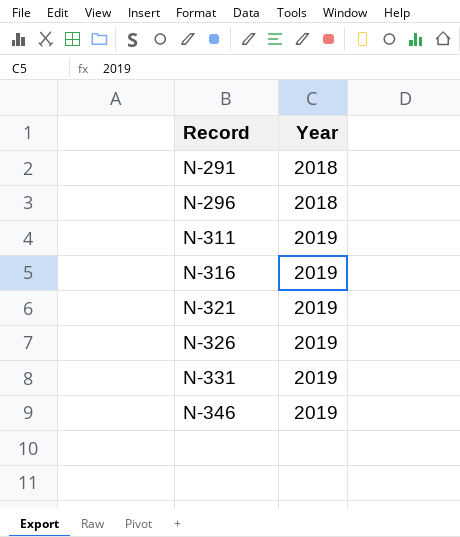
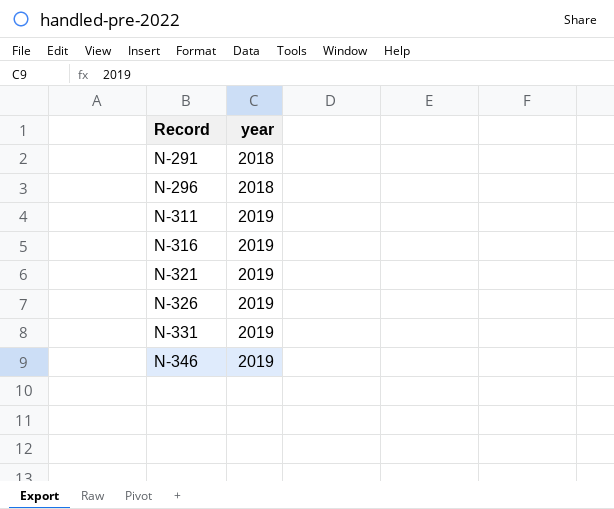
column name: Year -> year

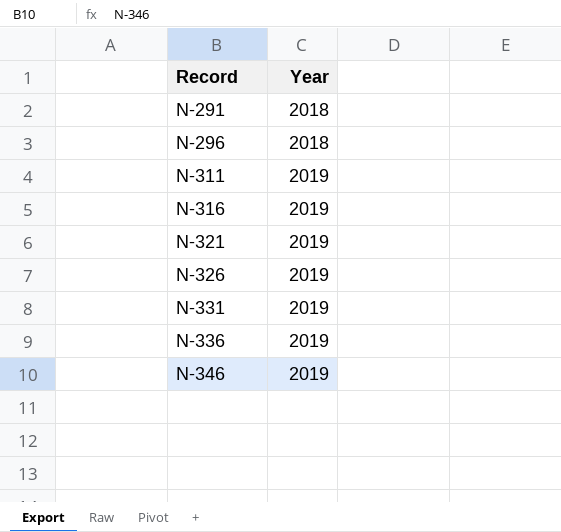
column name: year -> Year
row N-336: none -> 2019

